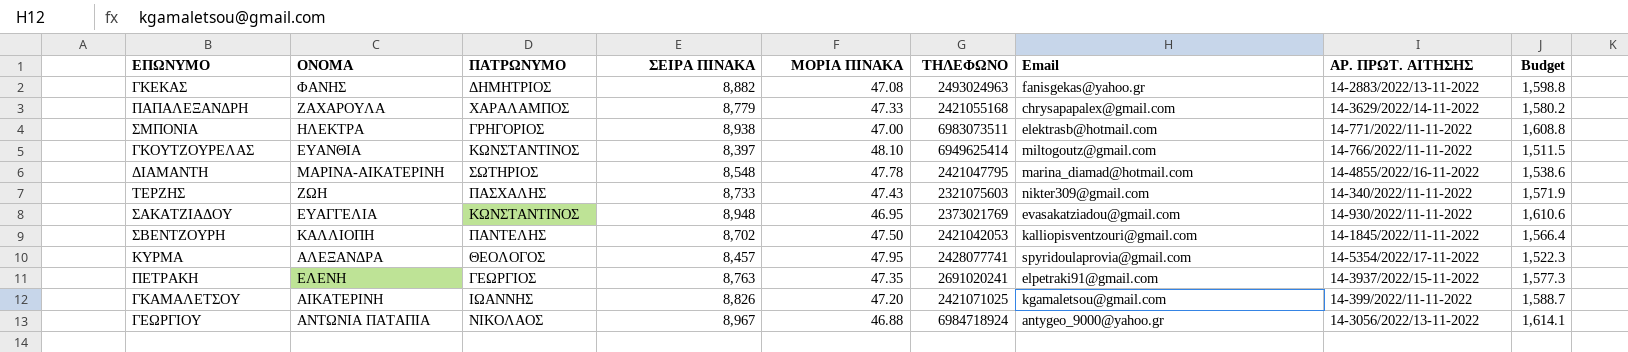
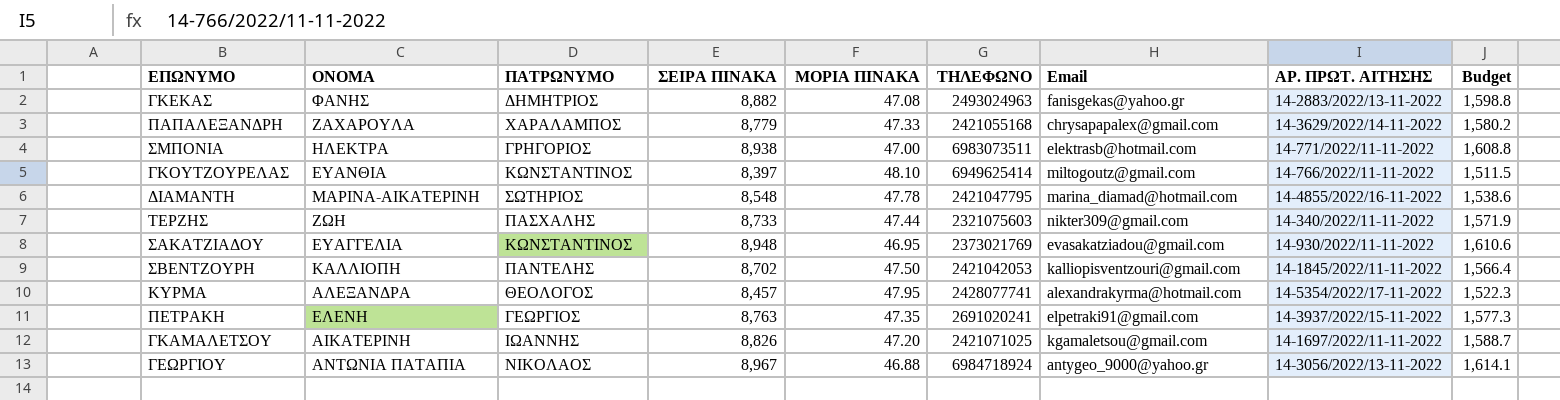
ΤΕΡΖΗΣ | ΜΟΡΙΑ ΠΙΝΑΚΑ: 47.43 -> 47.44
ΚΥΡΜΑ | Email: spyridoulaprovia@gmail.com -> alexandrakyrma@hotmail.com
ΓΚΑΜΑΛΕΤΣΟΥ | ΑΡ. ΠΡΩΤ. ΑΙΤΗΣΗΣ: 14-399/2022/11-11-2022 -> 14-1697/2022/11-11-2022

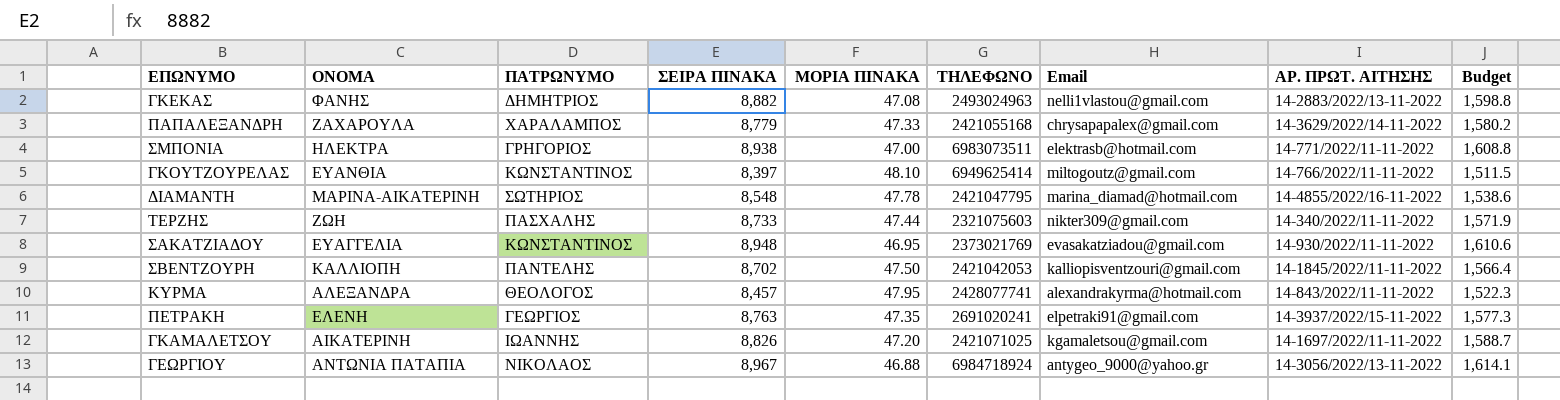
ΓΚΕΚΑΣ | Email: fanisgekas@yahoo.gr -> nelli1vlastou@gmail.com
ΚΥΡΜΑ | ΑΡ. ΠΡΩΤ. ΑΙΤΗΣΗΣ: 14-5354/2022/17-11-2022 -> 14-843/2022/11-11-2022

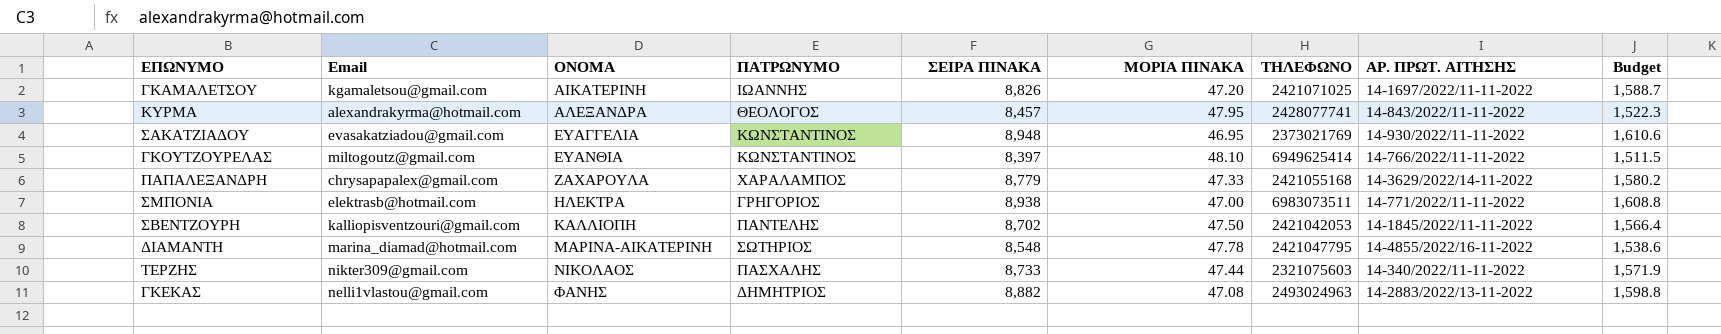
row order: none -> ΟΝΟΜΑ ascending
column Email | position: 7 -> 2
row ΠΕΤΡΑΚΗ: ΕΛΕΝΗ | ΓΕΩΡΓΙΟΣ | 8,763 | 47.35 | 2691020241 | elpetraki91@gmail.com | 14-3937/2022/15-11-2022 | 1,577.3 -> none
row ΓΕΩΡΓΙΟΥ: ΑΝΤΩΝΙΑ ΠΑΤΑΠΙΑ | ΝΙΚΟΛΑΟΣ | 8,967 | 46.88 | 6984718924 | antygeo_9000@yahoo.gr | 14-3056/2022/13-11-2022 | 1,614.1 -> none
ΤΕΡΖΗΣ | ΟΝΟΜΑ: ΖΩΗ -> ΝΙΚΟΛΑΟΣ

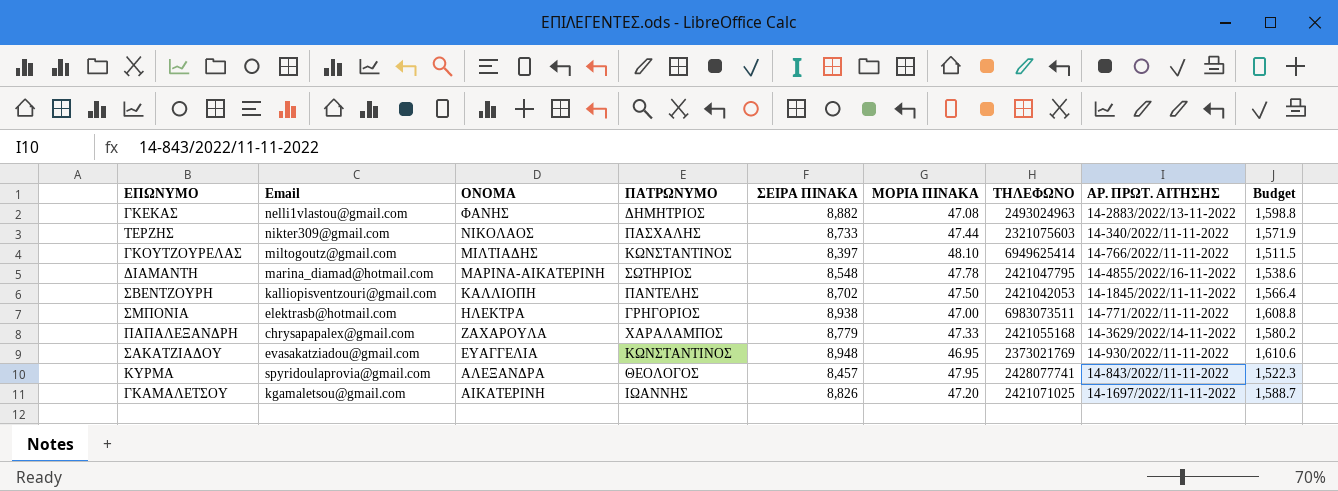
row order: ΟΝΟΜΑ ascending -> ΟΝΟΜΑ descending
ΓΚΟΥΤΖΟΥΡΕΛΑΣ | ΟΝΟΜΑ: ΕΥΑΝΘΙΑ -> ΜΙΛΤΙΑΔΗΣ
ΚΥΡΜΑ | Email: alexandrakyrma@hotmail.com -> spyridoulaprovia@gmail.com

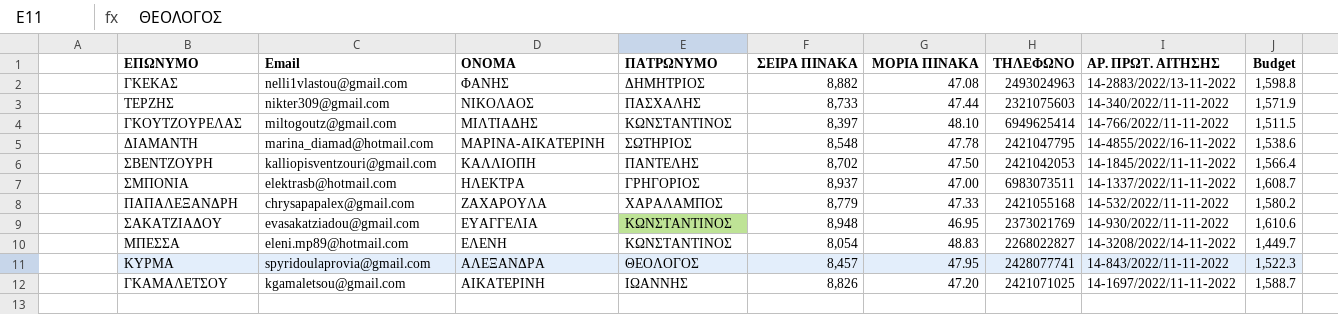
ΣΜΠΟΝΙΑ | ΣΕΙΡΑ ΠΙΝΑΚΑ: 8,938 -> 8,937
ΣΜΠΟΝΙΑ | ΑΡ. ΠΡΩΤ. ΑΙΤΗΣΗΣ: 14-771/2022/11-11-2022 -> 14-1337/2022/11-11-2022
ΣΜΠΟΝΙΑ | Budget: 1,608.8 -> 1,608.7
ΠΑΠΑΛΕΞΑΝΔΡΗ | ΑΡ. ΠΡΩΤ. ΑΙΤΗΣΗΣ: 14-3629/2022/14-11-2022 -> 14-532/2022/11-11-2022
row ΜΠΕΣΣΑ: none -> eleni.mp89@hotmail.com | ΕΛΕΝΗ | ΚΩΝΣΤΑΝΤΙΝΟΣ | 8,054 | 48.83 | 2268022827 | 14-3208/2022/14-11-2022 | 1,449.7

